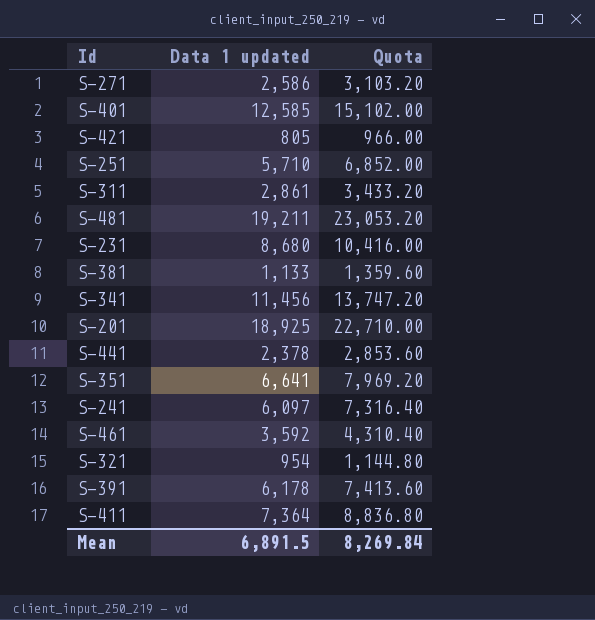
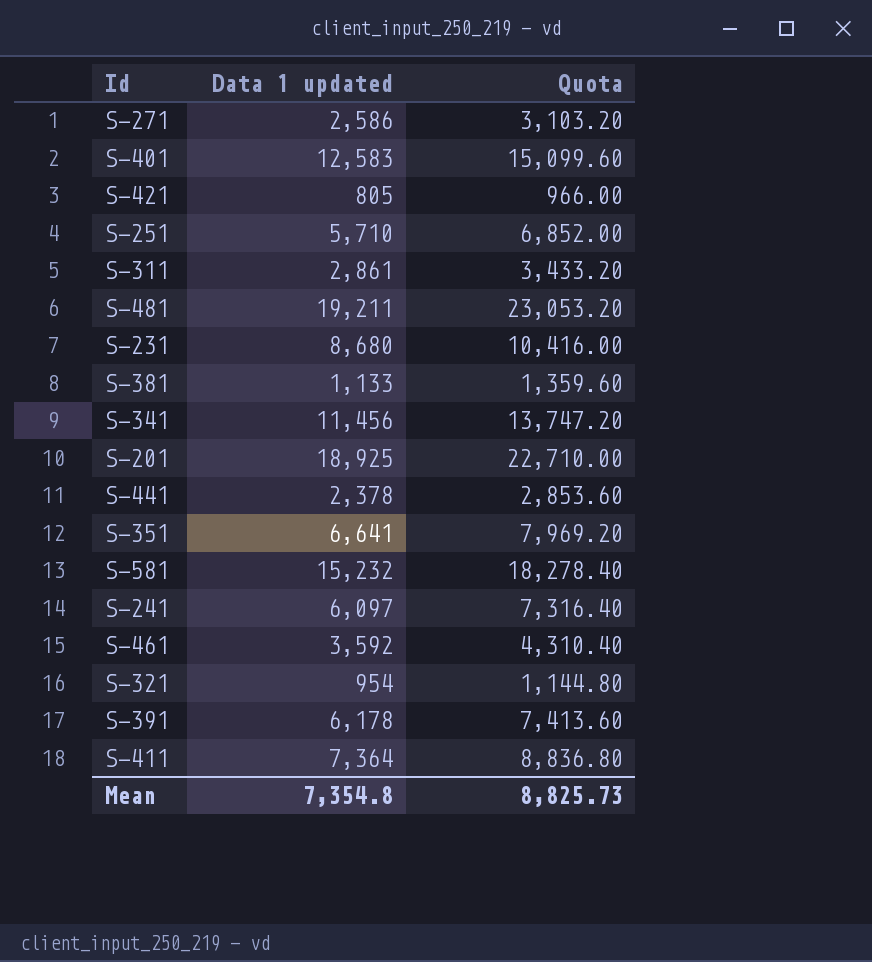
S-401 | Data 1 updated: 12,585 -> 12,583
S-401 | Quota: 15,102.00 -> 15,099.60
row S-581: none -> 15,232 | 18,278.40
Mean | Data 1 updated: 6,891.5 -> 7,354.8
Mean | Quota: 8,269.84 -> 8,825.73

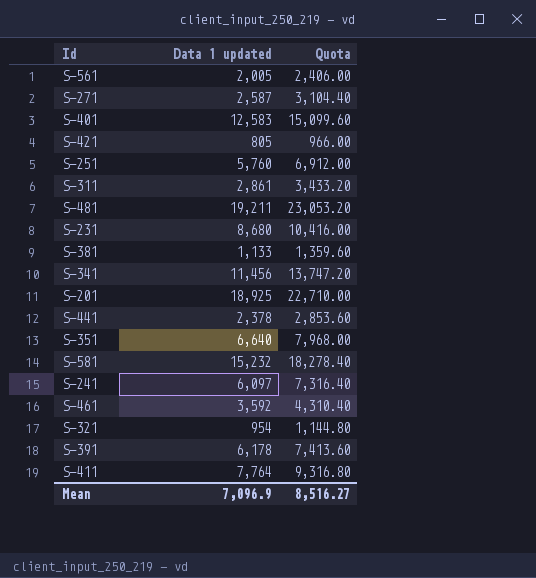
row S-561: none -> 2,005 | 2,406.00
S-271 | Data 1 updated: 2,586 -> 2,587
S-271 | Quota: 3,103.20 -> 3,104.40
S-251 | Data 1 updated: 5,710 -> 5,760
S-251 | Quota: 6,852.00 -> 6,912.00
S-351 | Data 1 updated: 6,641 -> 6,640
S-351 | Quota: 7,969.20 -> 7,968.00
S-411 | Data 1 updated: 7,364 -> 7,764
S-411 | Quota: 8,836.80 -> 9,316.80
Mean | Data 1 updated: 7,354.8 -> 7,096.9
Mean | Quota: 8,825.73 -> 8,516.27

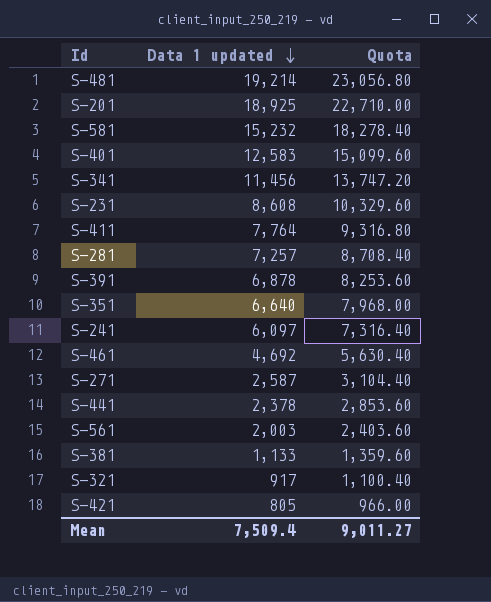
row order: none -> Data 1 updated descending
row S-251: 5,760 | 6,912.00 -> none
row S-311: 2,861 | 3,433.20 -> none
S-481 | Data 1 updated: 19,211 -> 19,214
S-481 | Quota: 23,053.20 -> 23,056.80
S-231 | Data 1 updated: 8,680 -> 8,608
S-231 | Quota: 10,416.00 -> 10,329.60
row S-281: none -> 7,257 | 8,708.40
S-391 | Data 1 updated: 6,178 -> 6,878
S-391 | Quota: 7,413.60 -> 8,253.60
S-461 | Data 1 updated: 3,592 -> 4,692
S-461 | Quota: 4,310.40 -> 5,630.40
S-561 | Data 1 updated: 2,005 -> 2,003
S-561 | Quota: 2,406.00 -> 2,403.60
S-321 | Data 1 updated: 954 -> 917
S-321 | Quota: 1,144.80 -> 1,100.40
Mean | Data 1 updated: 7,096.9 -> 7,509.4
Mean | Quota: 8,516.27 -> 9,011.27

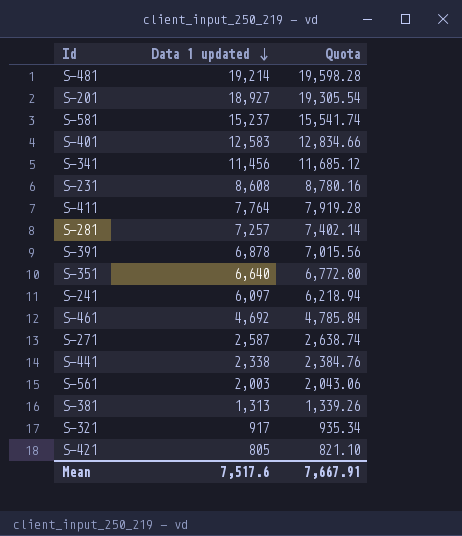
column Quota | formula: [Data 1 updated] * 1.2 -> [Data 1 updated] * 1.02
S-201 | Data 1 updated: 18,925 -> 18,927
S-581 | Data 1 updated: 15,232 -> 15,237
S-441 | Data 1 updated: 2,378 -> 2,338
S-381 | Data 1 updated: 1,133 -> 1,313
Mean | Data 1 updated: 7,509.4 -> 7,517.6
Mean | Quota: 9,011.27 -> 7,667.91

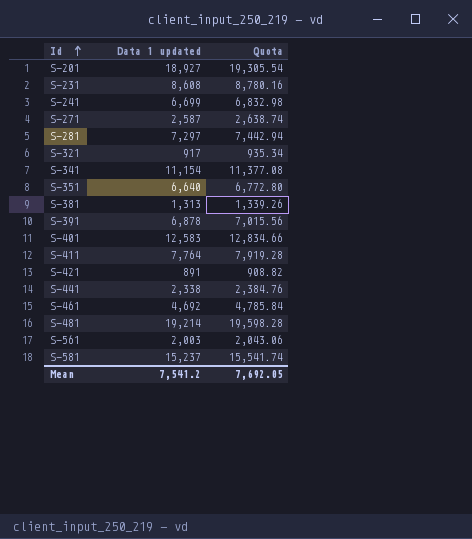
row order: Data 1 updated descending -> Id ascending
S-241 | Data 1 updated: 6,097 -> 6,699
S-241 | Quota: 6,218.94 -> 6,832.98
S-281 | Data 1 updated: 7,257 -> 7,297
S-281 | Quota: 7,402.14 -> 7,442.94
S-341 | Data 1 updated: 11,456 -> 11,154
S-341 | Quota: 11,685.12 -> 11,377.08
S-421 | Data 1 updated: 805 -> 891
S-421 | Quota: 821.10 -> 908.82
Mean | Data 1 updated: 7,517.6 -> 7,541.2
Mean | Quota: 7,667.91 -> 7,692.05

